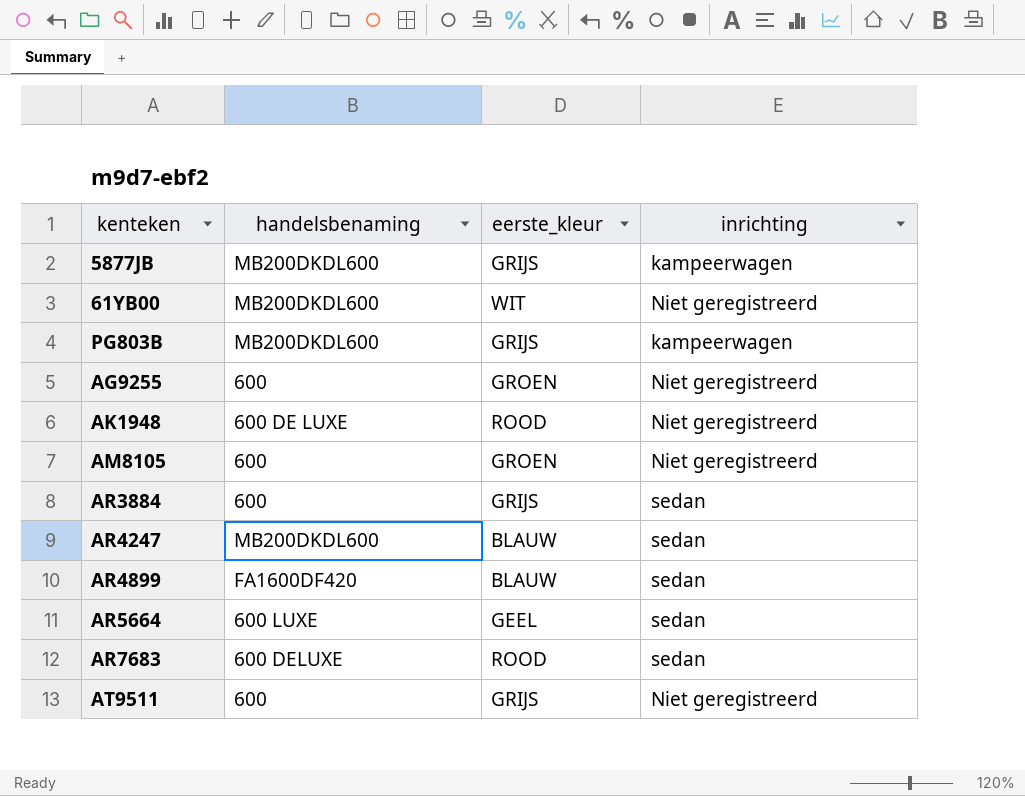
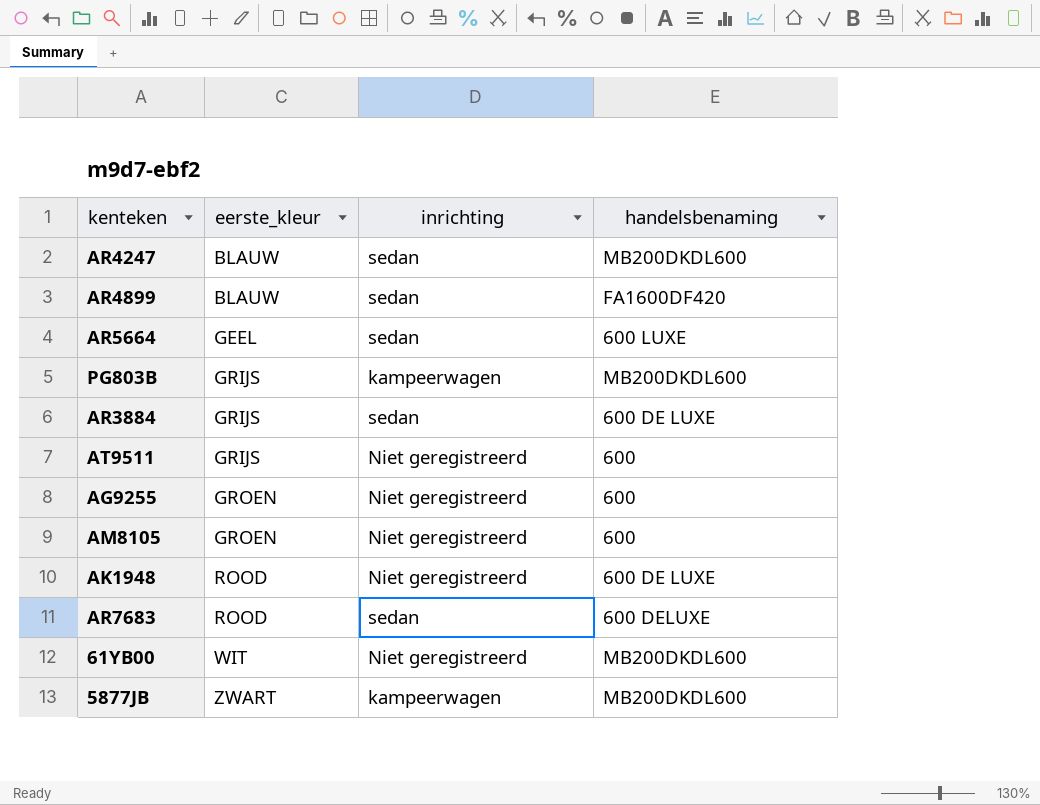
row order: none -> eerste_kleur ascending
column handelsbenaming | position: 2 -> 4
AR3884 | handelsbenaming: 600 -> 600 DE LUXE
5877JB | eerste_kleur: GRIJS -> ZWART

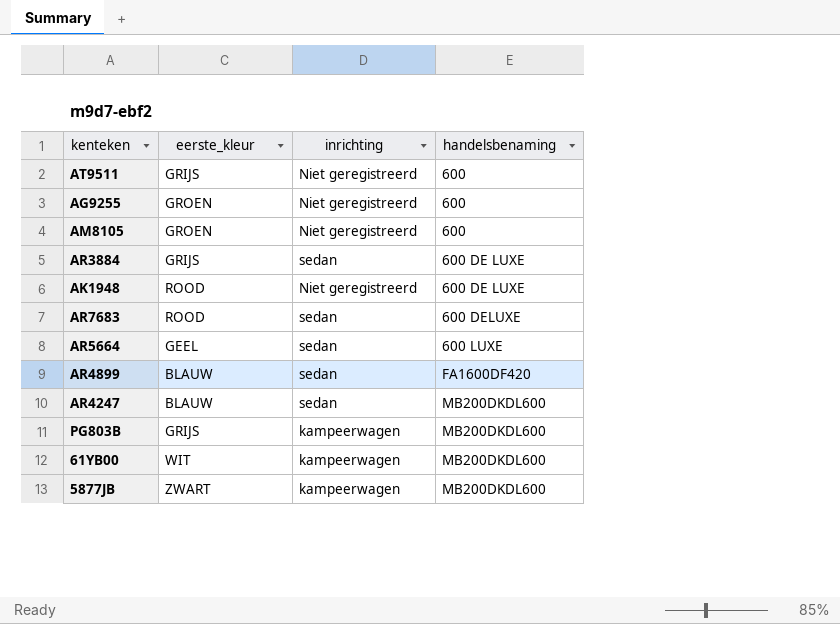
row order: eerste_kleur ascending -> handelsbenaming ascending
61YB00 | inrichting: Niet geregistreerd -> kampeerwagen

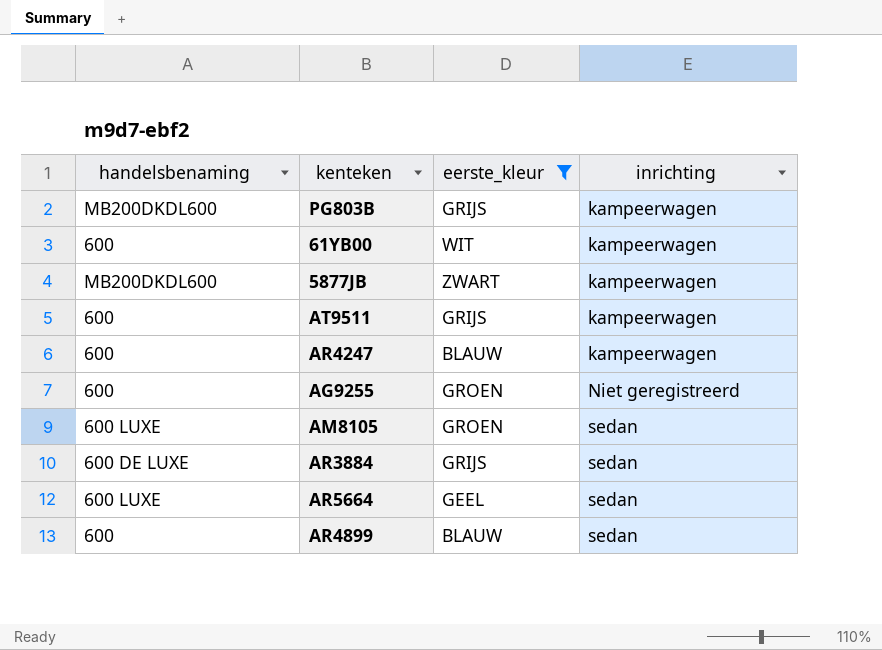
filter: none -> eerste_kleur != ROOD
row order: handelsbenaming ascending -> inrichting ascending
column handelsbenaming | position: 4 -> 1
61YB00 | handelsbenaming: MB200DKDL600 -> 600
AT9511 | inrichting: Niet geregistreerd -> kampeerwagen
AR4247 | handelsbenaming: MB200DKDL600 -> 600
AR4247 | inrichting: sedan -> kampeerwagen
AM8105 | handelsbenaming: 600 -> 600 LUXE
AM8105 | inrichting: Niet geregistreerd -> sedan
AR4899 | handelsbenaming: FA1600DF420 -> 600

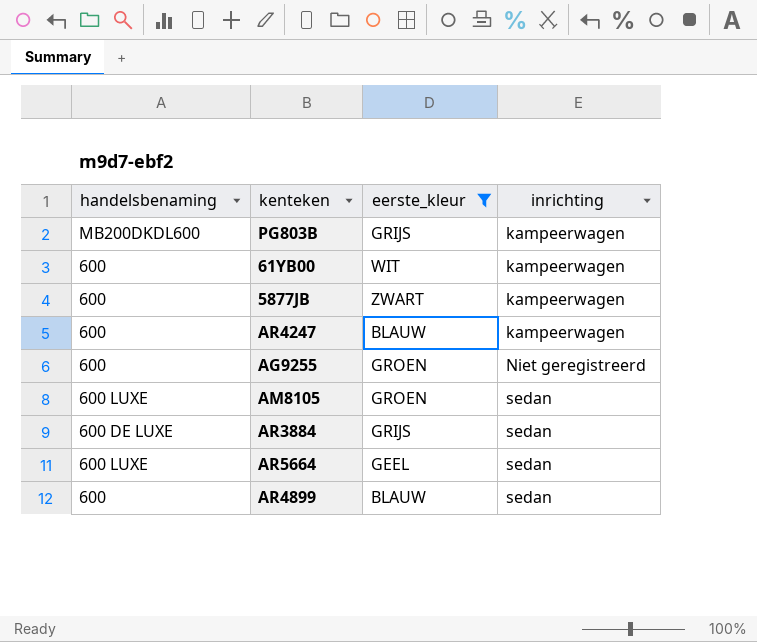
row AT9511: 600 | GRIJS | kampeerwagen -> none
5877JB | handelsbenaming: MB200DKDL600 -> 600

